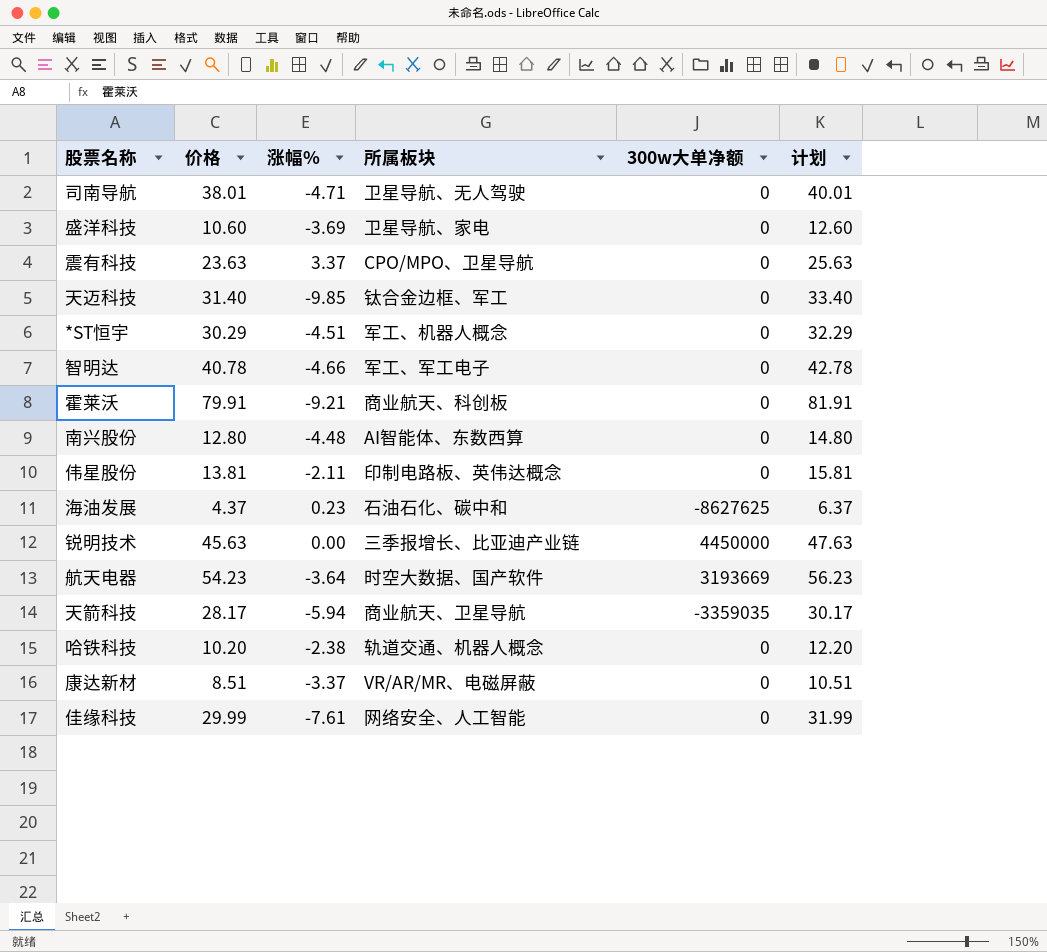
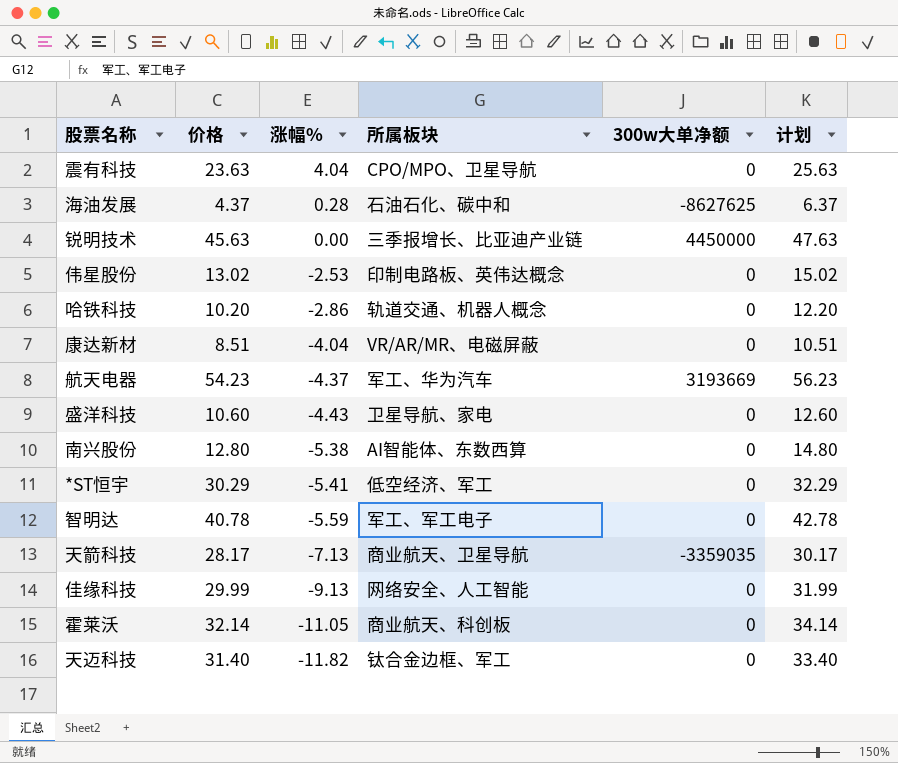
row order: none -> 涨幅% descending
row 司南导航: 38.01 | -4.71 | 卫星导航、无人驾驶 | 0 | 40.01 -> none
震有科技 | 涨幅%: 3.37 -> 4.04
海油发展 | 涨幅%: 0.23 -> 0.28
伟星股份 | 价格: 13.81 -> 13.02
伟星股份 | 涨幅%: -2.11 -> -2.53
伟星股份 | 计划: 15.81 -> 15.02
哈铁科技 | 涨幅%: -2.38 -> -2.86
康达新材 | 涨幅%: -3.37 -> -4.04
航天电器 | 涨幅%: -3.64 -> -4.37
航天电器 | 所属板块: 时空大数据、国产软件 -> 军工、华为汽车
盛洋科技 | 涨幅%: -3.69 -> -4.43
南兴股份 | 涨幅%: -4.48 -> -5.38
*ST恒宇 | 涨幅%: -4.51 -> -5.41
*ST恒宇 | 所属板块: 军工、机器人概念 -> 低空经济、军工
智明达 | 涨幅%: -4.66 -> -5.59
天箭科技 | 涨幅%: -5.94 -> -7.13
佳缘科技 | 涨幅%: -7.61 -> -9.13
霍莱沃 | 价格: 79.91 -> 32.14
霍莱沃 | 涨幅%: -9.21 -> -11.05
霍莱沃 | 计划: 81.91 -> 34.14
天迈科技 | 涨幅%: -9.85 -> -11.82

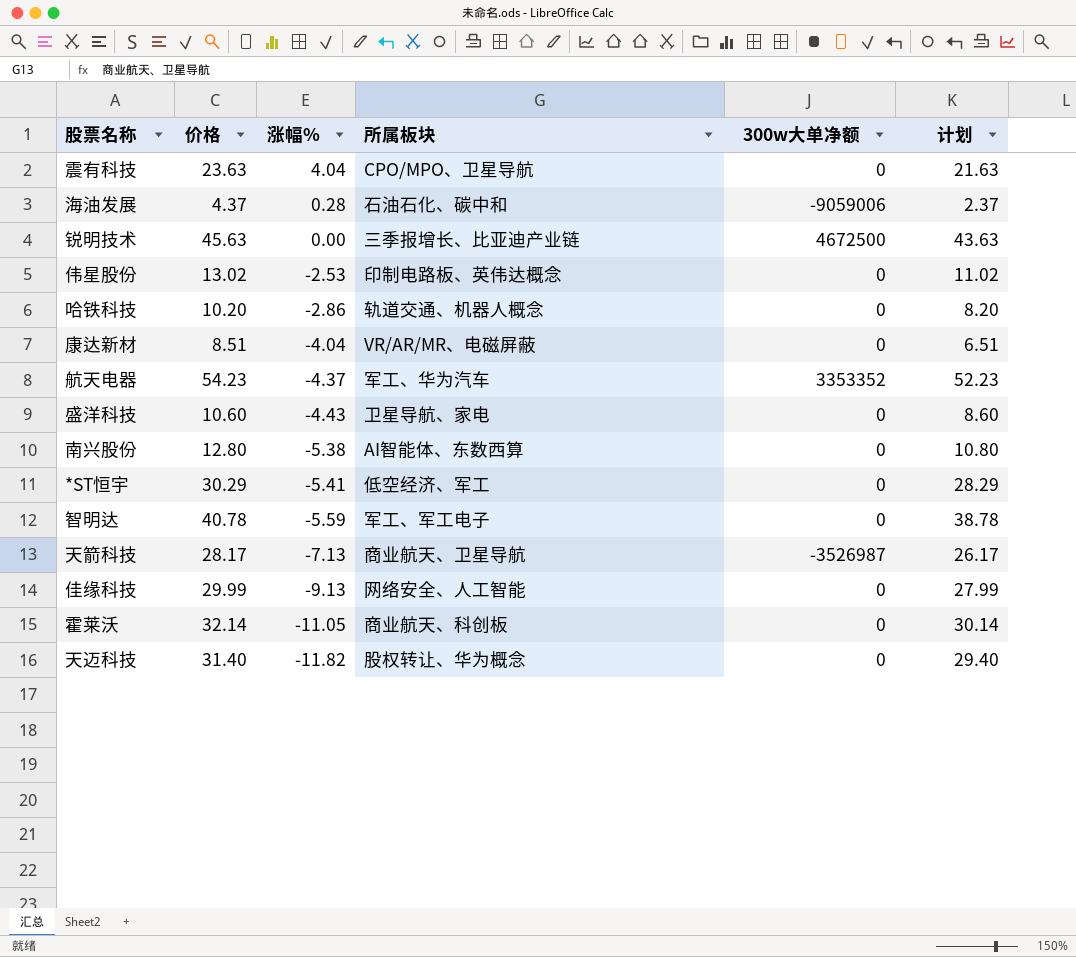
column 计划 | formula: [价格] + 2 -> [价格] - 2
海油发展 | 300w大单净额: -8627625 -> -9059006
锐明技术 | 300w大单净额: 4450000 -> 4672500
航天电器 | 300w大单净额: 3193669 -> 3353352
天箭科技 | 300w大单净额: -3359035 -> -3526987
天迈科技 | 所属板块: 钛合金边框、军工 -> 股权转让、华为概念

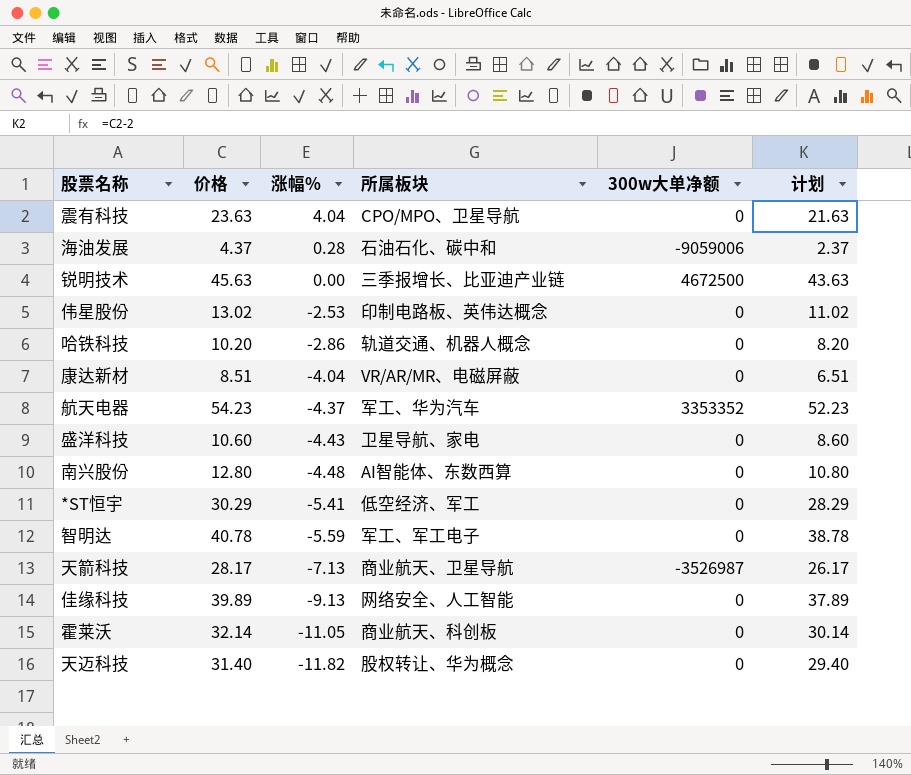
南兴股份 | 涨幅%: -5.38 -> -4.48
佳缘科技 | 价格: 29.99 -> 39.89
佳缘科技 | 计划: 27.99 -> 37.89

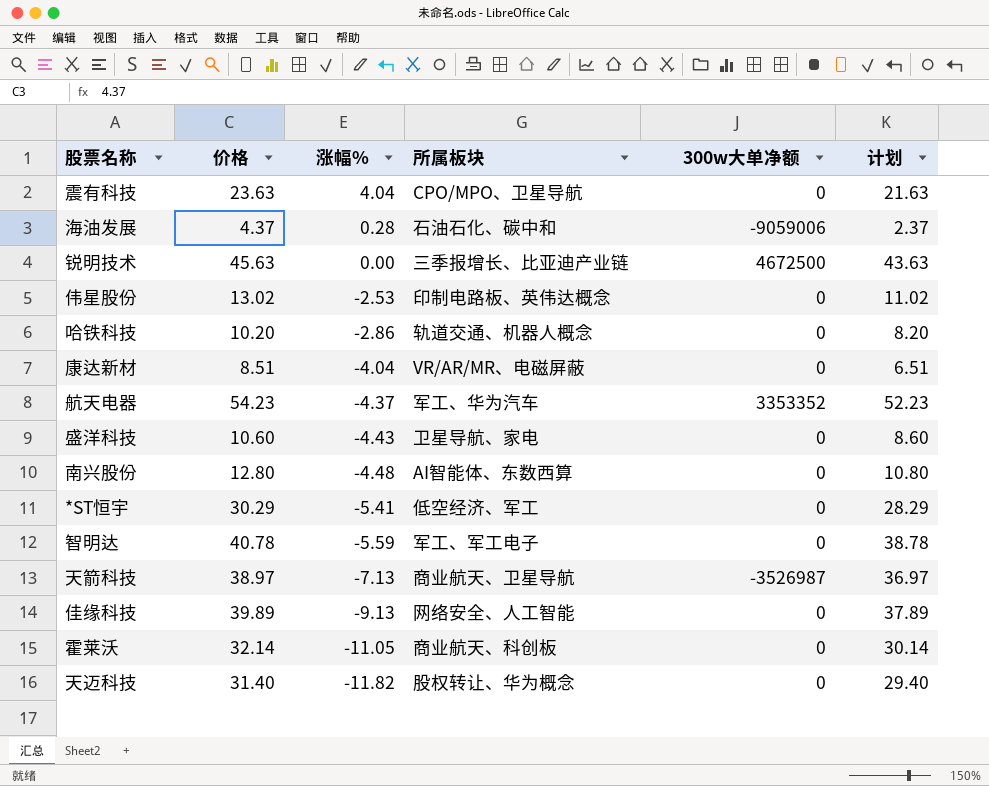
天箭科技 | 价格: 28.17 -> 38.97
天箭科技 | 计划: 26.17 -> 36.97

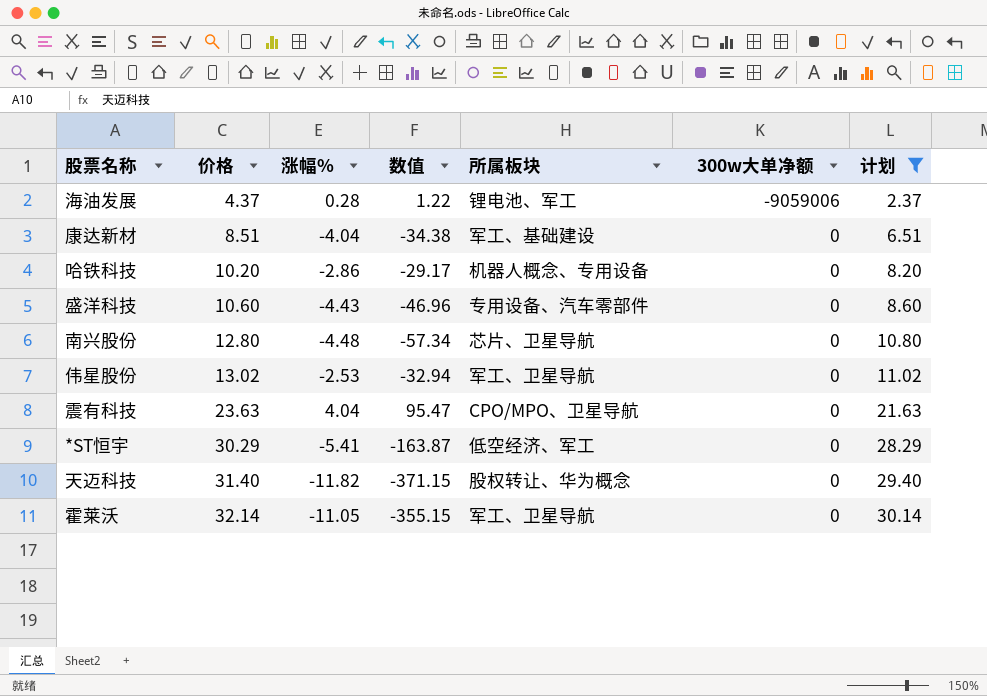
filter: none -> 计划 <= 30.14
row order: 涨幅% descending -> 价格 ascending
column 数值 | formula: none -> [价格] * [涨幅%]
海油发展 | 所属板块: 石油石化、碳中和 -> 锂电池、军工
康达新材 | 所属板块: VR/AR/MR、电磁屏蔽 -> 军工、基础建设
哈铁科技 | 所属板块: 轨道交通、机器人概念 -> 机器人概念、专用设备
盛洋科技 | 所属板块: 卫星导航、家电 -> 专用设备、汽车零部件
南兴股份 | 所属板块: AI智能体、东数西算 -> 芯片、卫星导航
伟星股份 | 所属板块: 印制电路板、英伟达概念 -> 军工、卫星导航
霍莱沃 | 所属板块: 商业航天、科创板 -> 军工、卫星导航

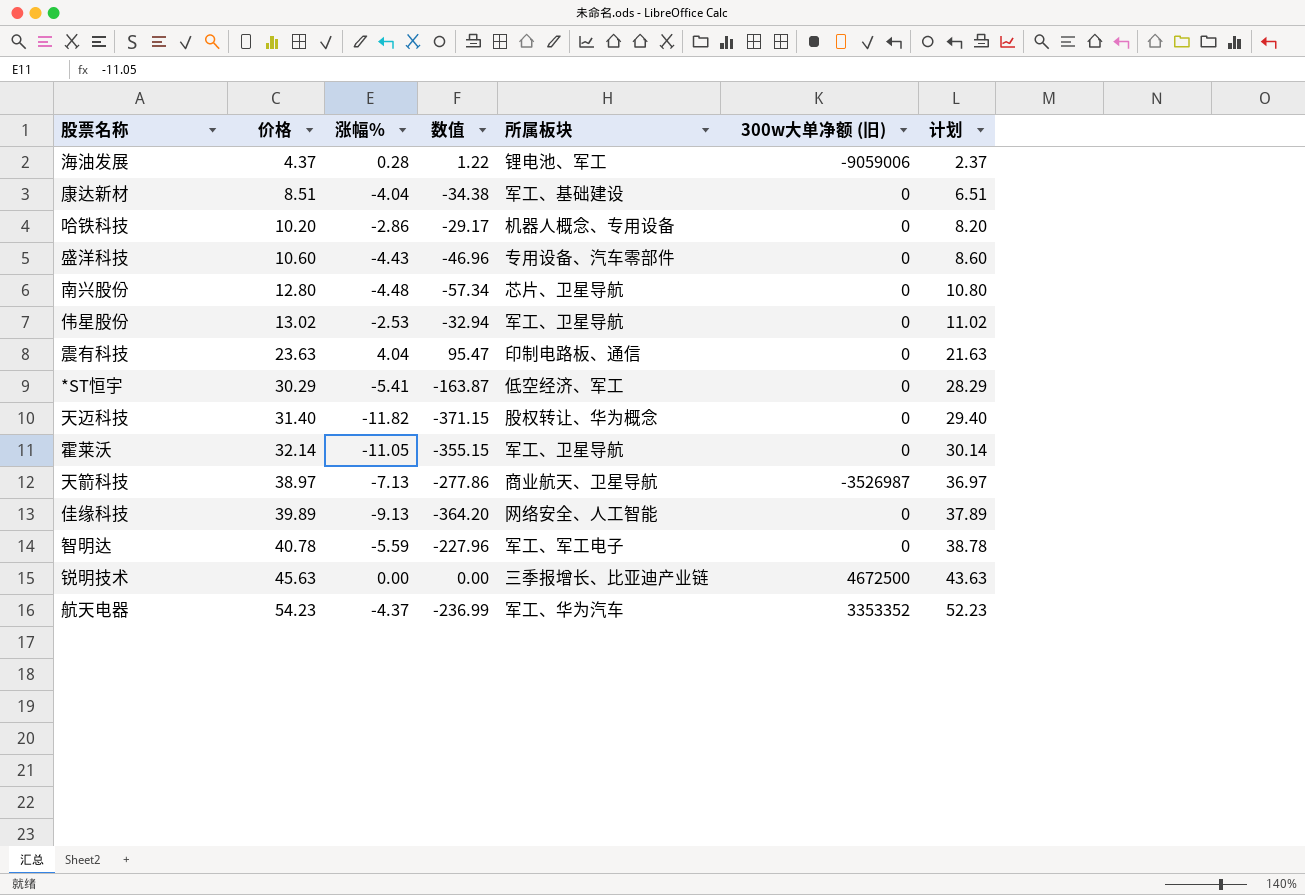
filter: 计划 <= 30.14 -> none
column name: 300w大单净额 -> 300w大单净额 (旧)
震有科技 | 所属板块: CPO/MPO、卫星导航 -> 印制电路板、通信

